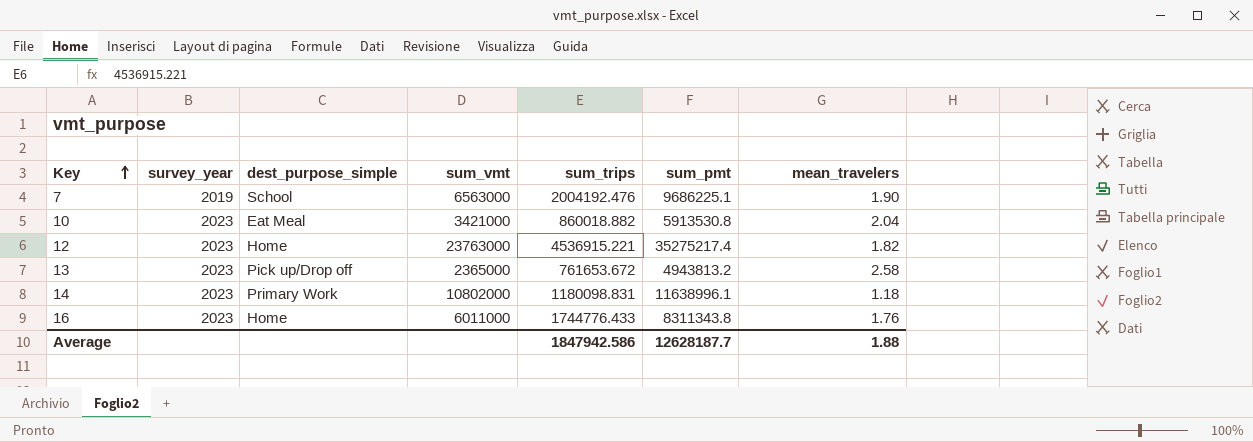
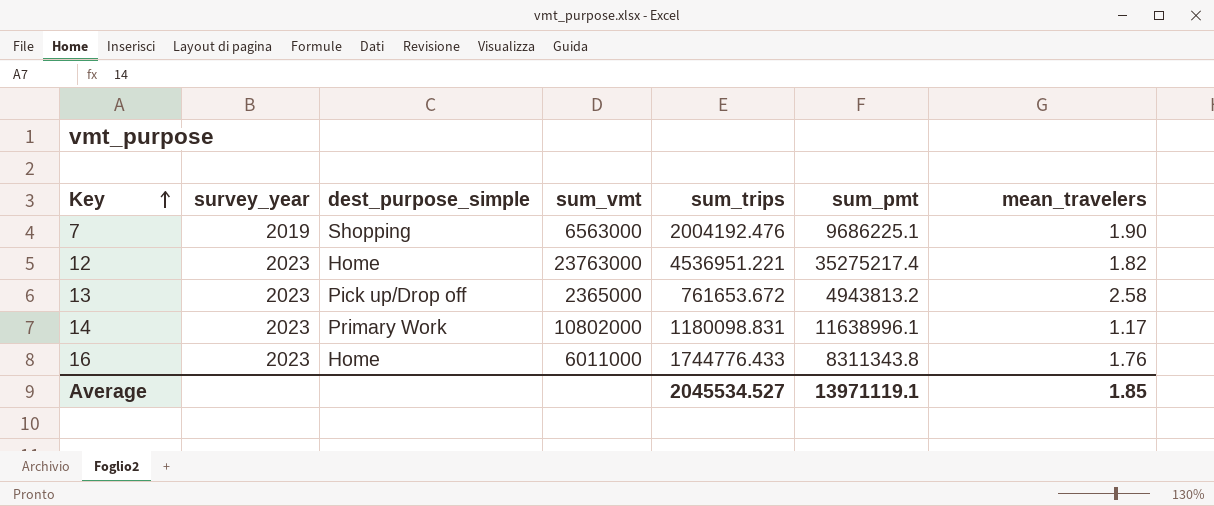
row 10: 2023 | Eat Meal | 3421000 | 860018.882 | 5913530.8 | 2.04 -> none
7 | dest_purpose_simple: School -> Shopping
12 | sum_trips: 4536915.221 -> 4536951.221
14 | mean_travelers: 1.18 -> 1.17
Average | sum_trips: 1847942.586 -> 2045534.527
Average | sum_pmt: 12628187.7 -> 13971119.1
Average | mean_travelers: 1.88 -> 1.85

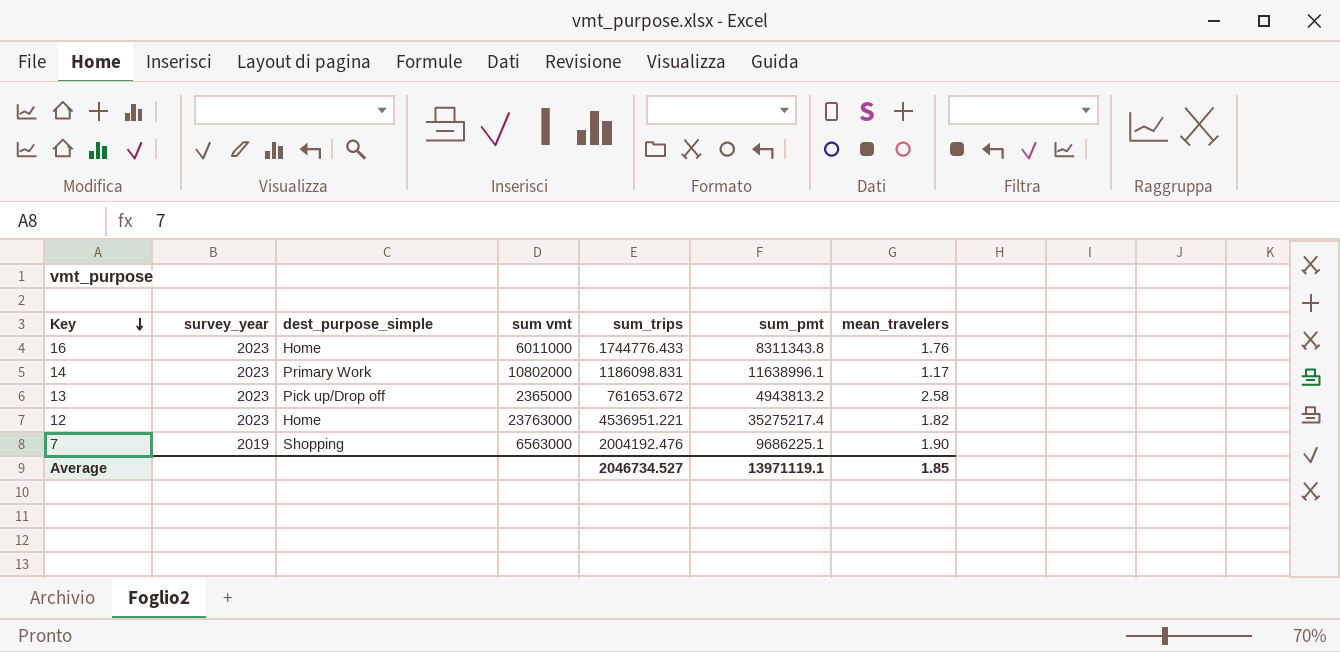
row order: Key ascending -> Key descending
column name: sum_vmt -> sum vmt
14 | sum_trips: 1180098.831 -> 1186098.831
Average | sum_trips: 2045534.527 -> 2046734.527

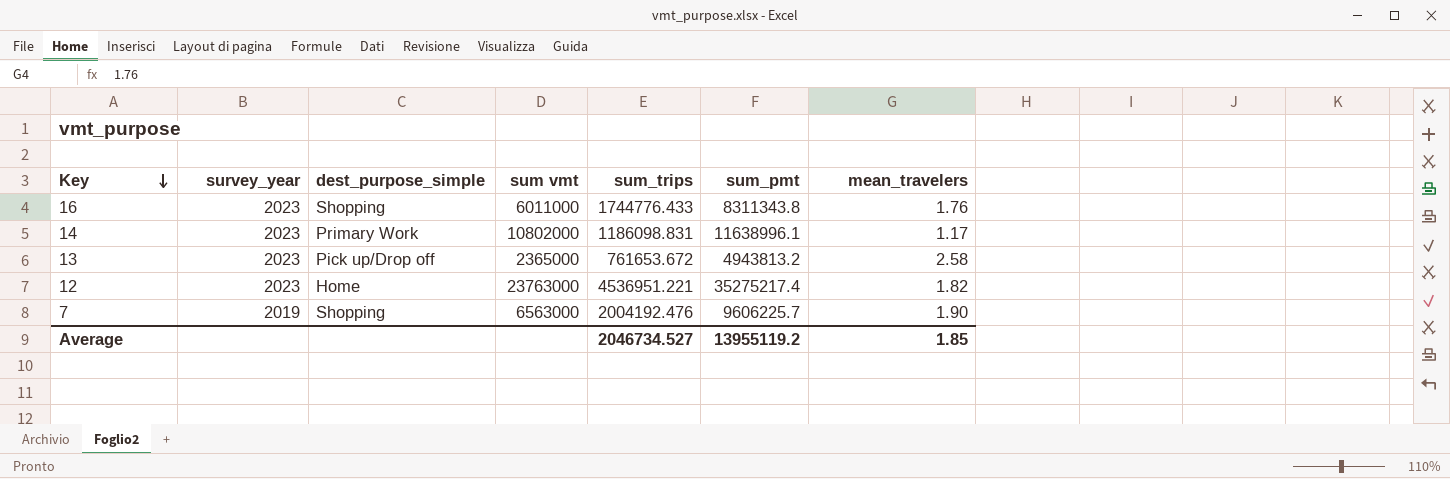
16 | dest_purpose_simple: Home -> Shopping
7 | sum_pmt: 9686225.1 -> 9606225.7
Average | sum_pmt: 13971119.1 -> 13955119.2

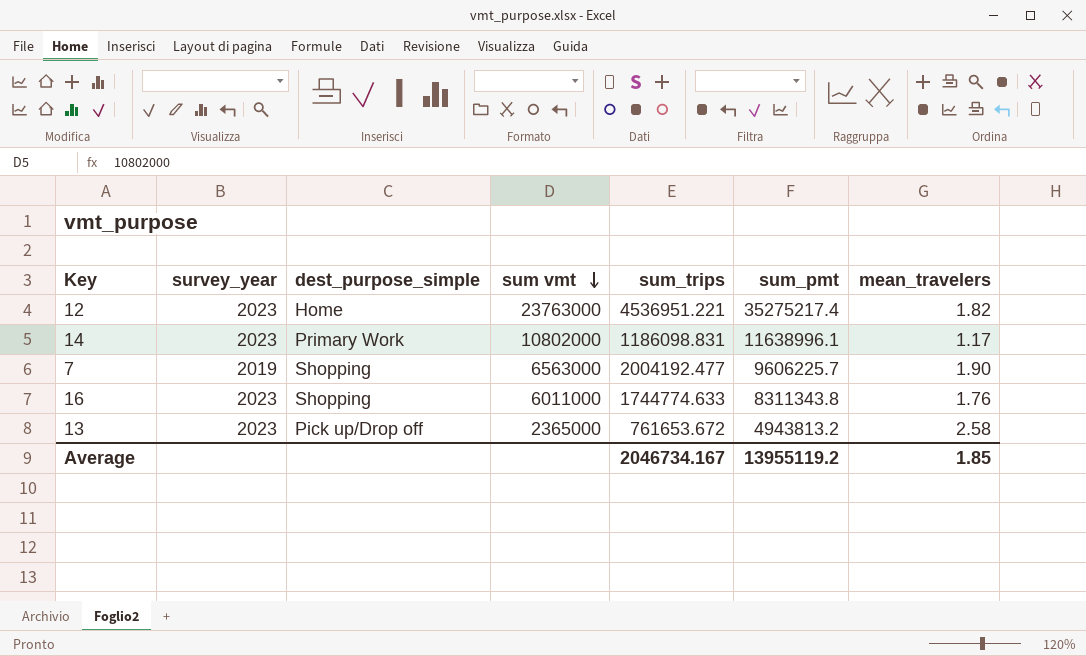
row order: Key descending -> sum vmt descending
7 | sum_trips: 2004192.476 -> 2004192.477
16 | sum_trips: 1744776.433 -> 1744774.633
Average | sum_trips: 2046734.527 -> 2046734.167

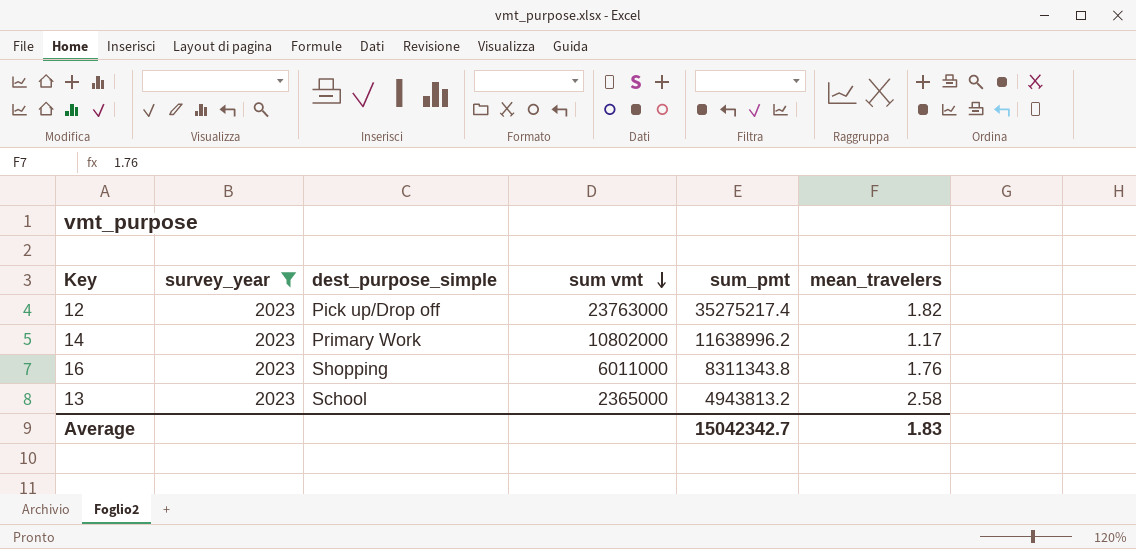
filter: none -> survey_year = 2023
column sum_trips | position: 5 -> none
12 | dest_purpose_simple: Home -> Pick up/Drop off
14 | sum_pmt: 11638996.1 -> 11638996.2
13 | dest_purpose_simple: Pick up/Drop off -> School
Average | sum_pmt: 13955119.2 -> 15042342.7
Average | mean_travelers: 1.85 -> 1.83

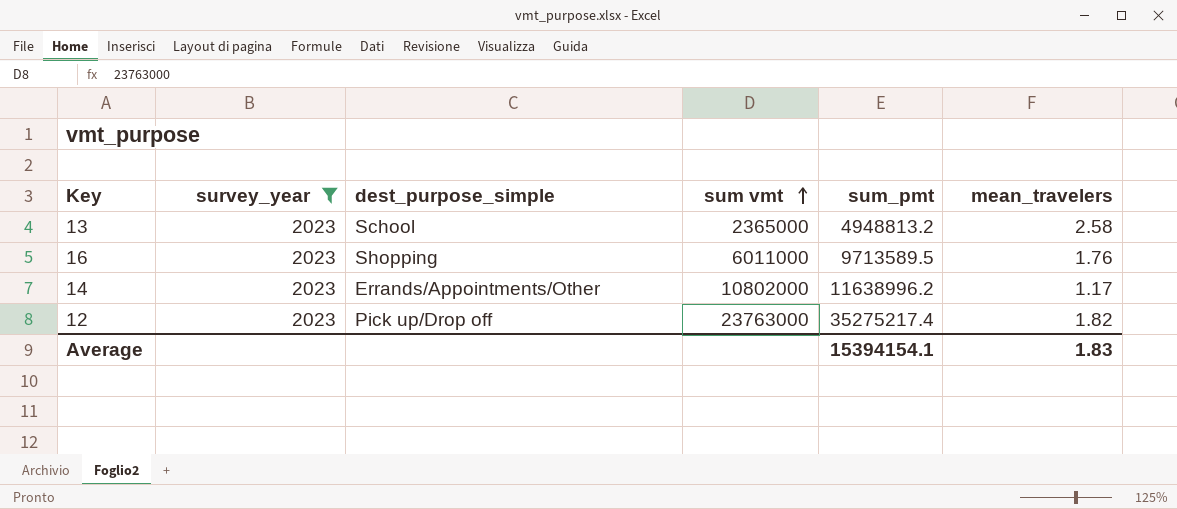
row order: sum vmt descending -> sum vmt ascending
13 | sum_pmt: 4943813.2 -> 4948813.2
16 | sum_pmt: 8311343.8 -> 9713589.5
14 | dest_purpose_simple: Primary Work -> Errands/Appointments/Other
Average | sum_pmt: 15042342.7 -> 15394154.1

